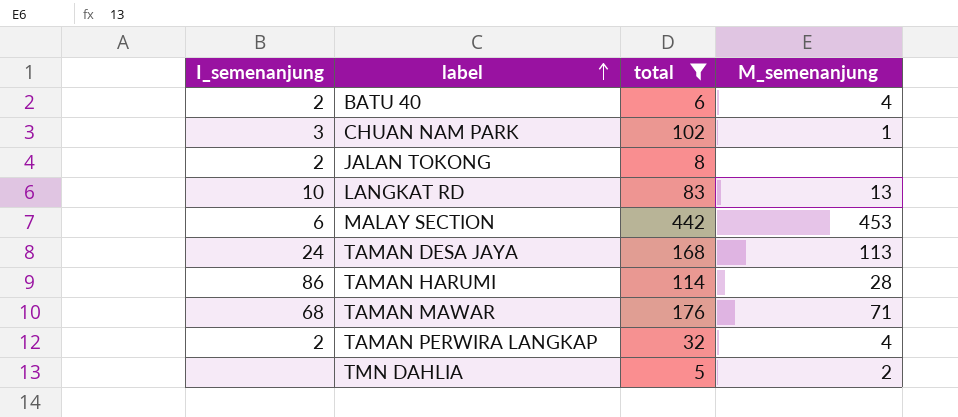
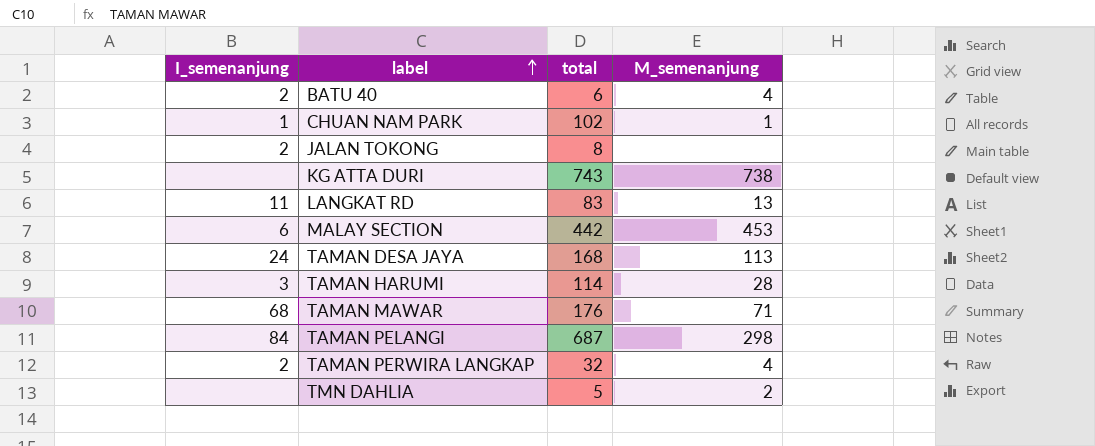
filter: total <= 442 -> none
CHUAN NAM PARK | I_semenanjung: 3 -> 1
LANGKAT RD | I_semenanjung: 10 -> 11
TAMAN HARUMI | I_semenanjung: 86 -> 3

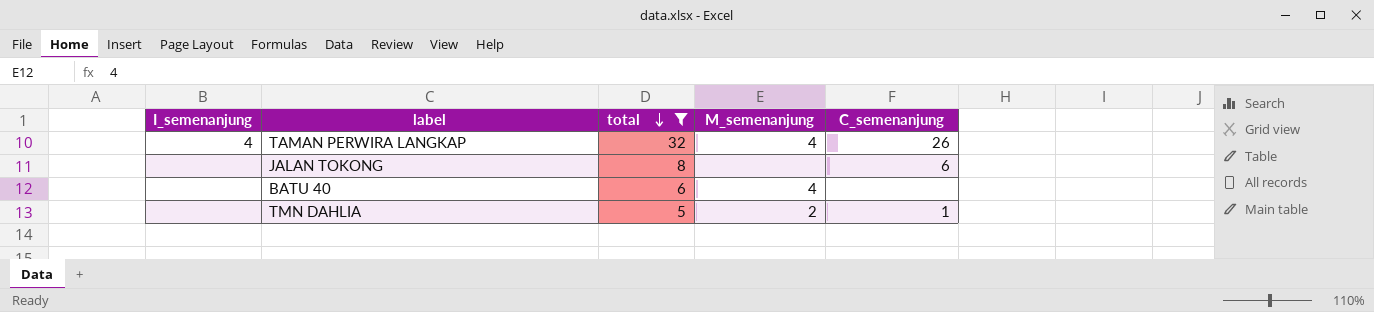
filter: none -> total <= 32
row order: label ascending -> total descending
column C_semenanjung | position: none -> 5
TAMAN PERWIRA LANGKAP | I_semenanjung: 2 -> 4
JALAN TOKONG | I_semenanjung: 2 -> none
BATU 40 | I_semenanjung: 2 -> none

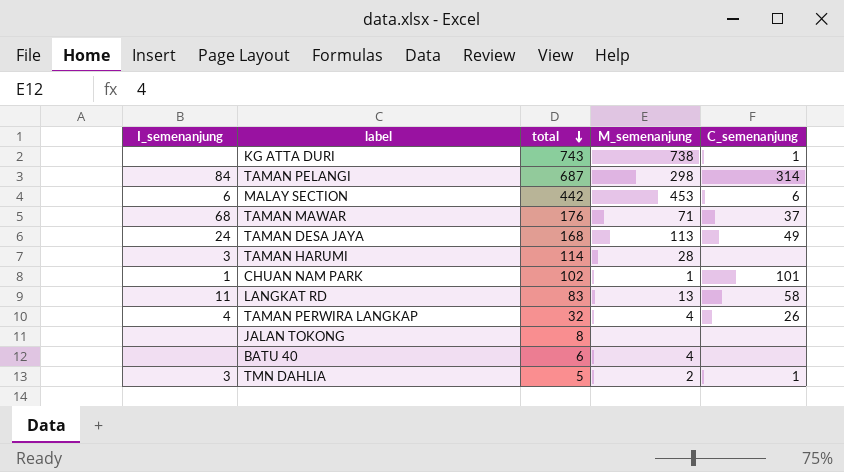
filter: total <= 32 -> none
JALAN TOKONG | C_semenanjung: 6 -> none
TMN DAHLIA | I_semenanjung: none -> 3

